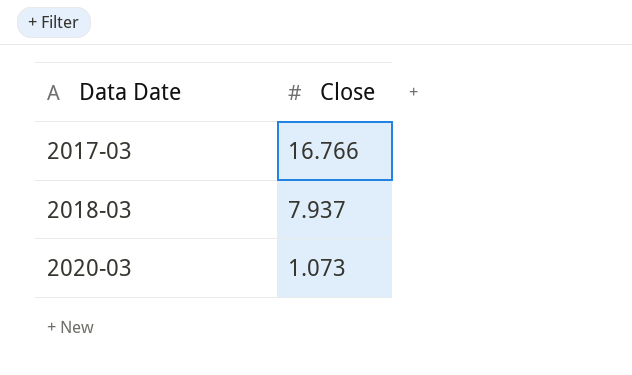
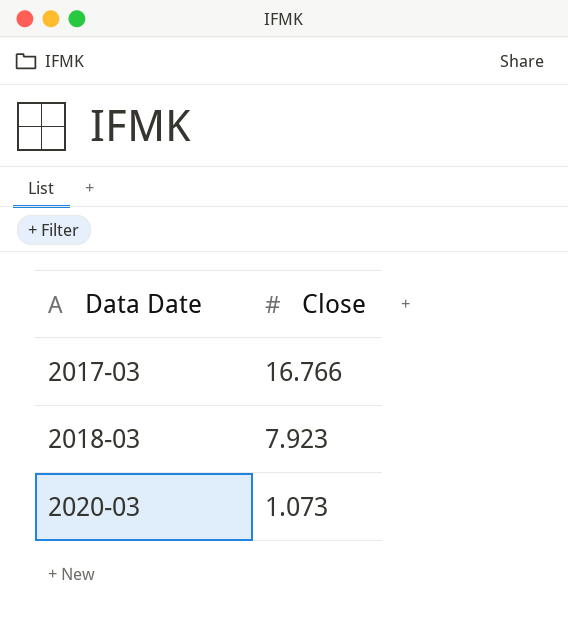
2018-03 | Close: 7.937 -> 7.923

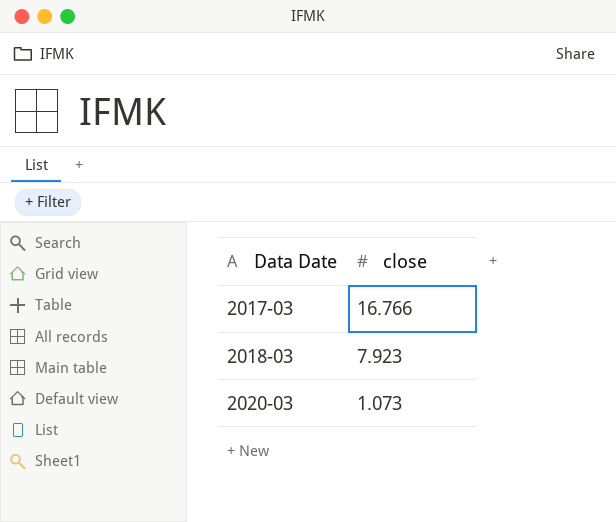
column name: Close -> close

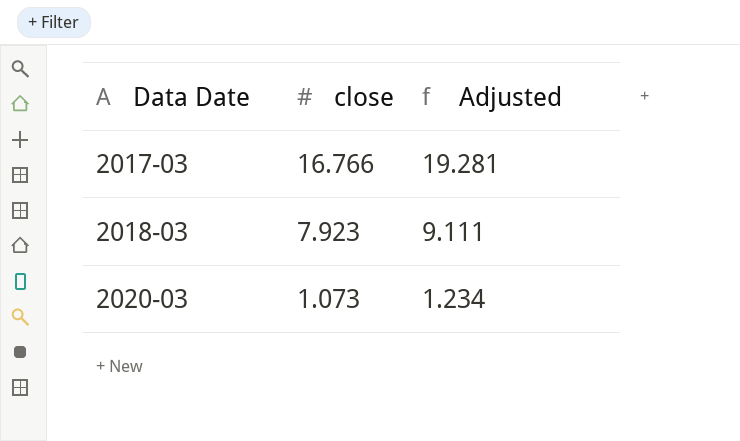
column Adjusted | formula: none -> [close] * 1.15

